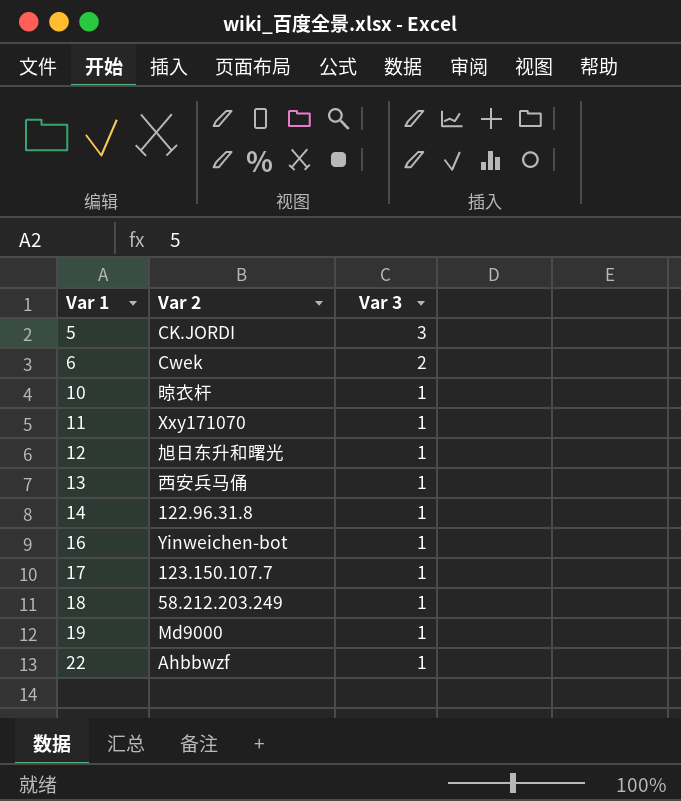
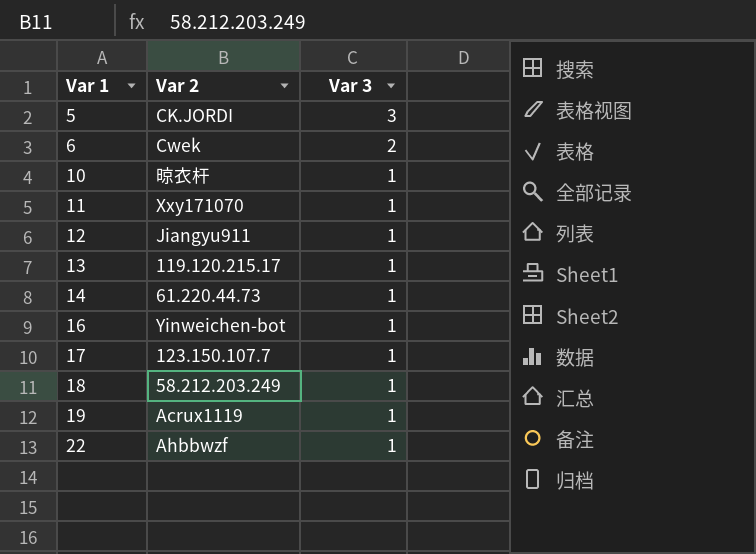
12 | Var 2: 旭日东升和曙光 -> Jiangyu911
13 | Var 2: 西安兵马俑 -> 119.120.215.17
14 | Var 2: 122.96.31.8 -> 61.220.44.73
19 | Var 2: Md9000 -> Acrux1119

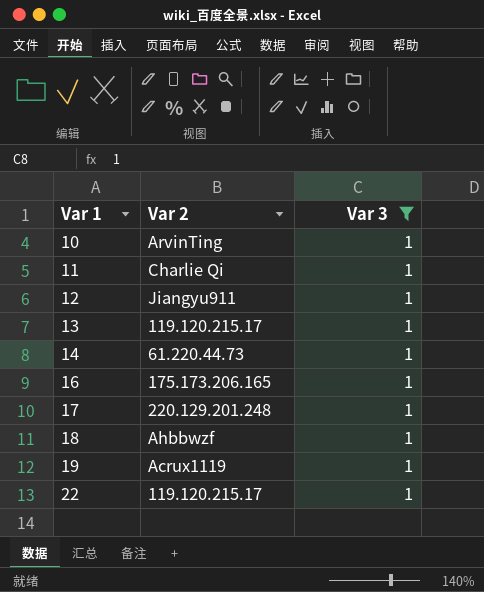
filter: none -> Var 3 = 1
10 | Var 2: 晾衣杆 -> ArvinTing
11 | Var 2: Xxy171070 -> Charlie Qi
16 | Var 2: Yinweichen-bot -> 175.173.206.165
17 | Var 2: 123.150.107.7 -> 220.129.201.248
18 | Var 2: 58.212.203.249 -> Ahbbwzf
22 | Var 2: Ahbbwzf -> 119.120.215.17

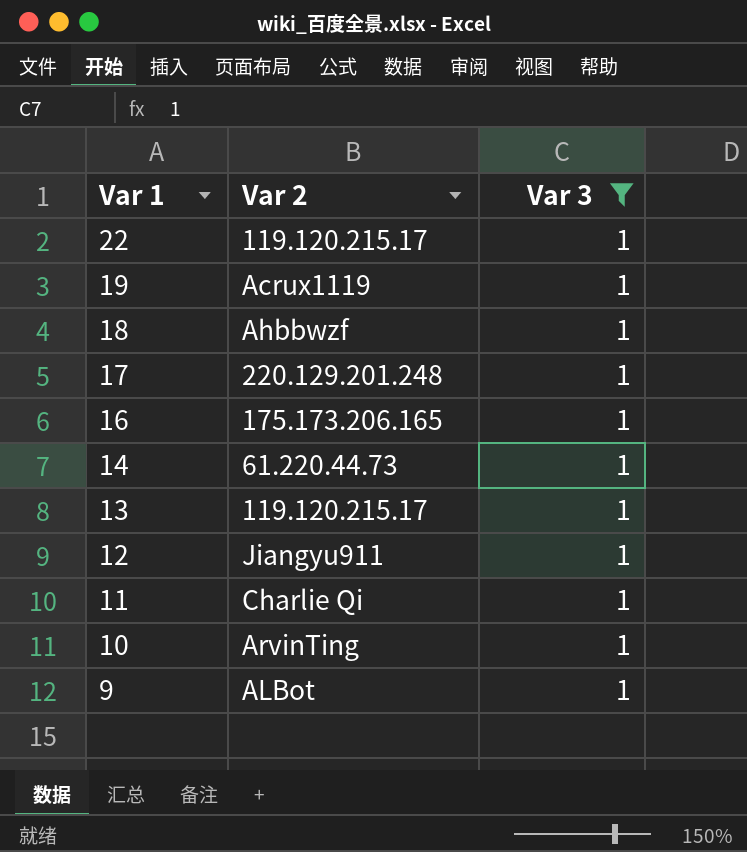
row order: Var 1 ascending -> Var 1 descending
row 9: none -> ALBot | 1

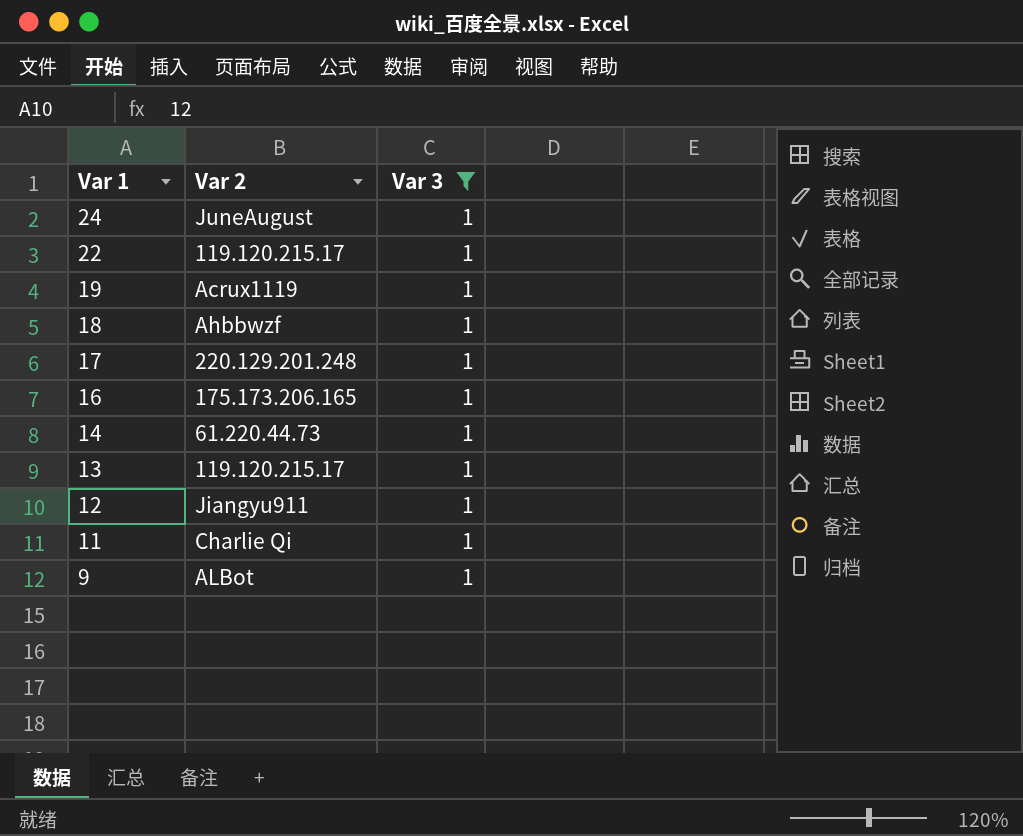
row 10: ArvinTing | 1 -> none
row 24: none -> JuneAugust | 1

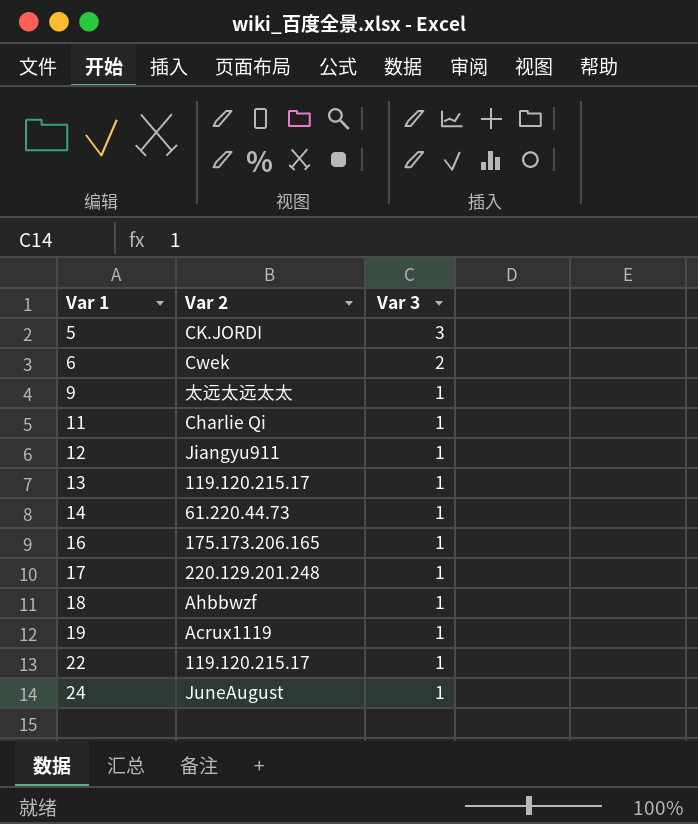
filter: Var 3 = 1 -> none
row order: Var 1 descending -> Var 1 ascending
9 | Var 2: ALBot -> 太远太远太太

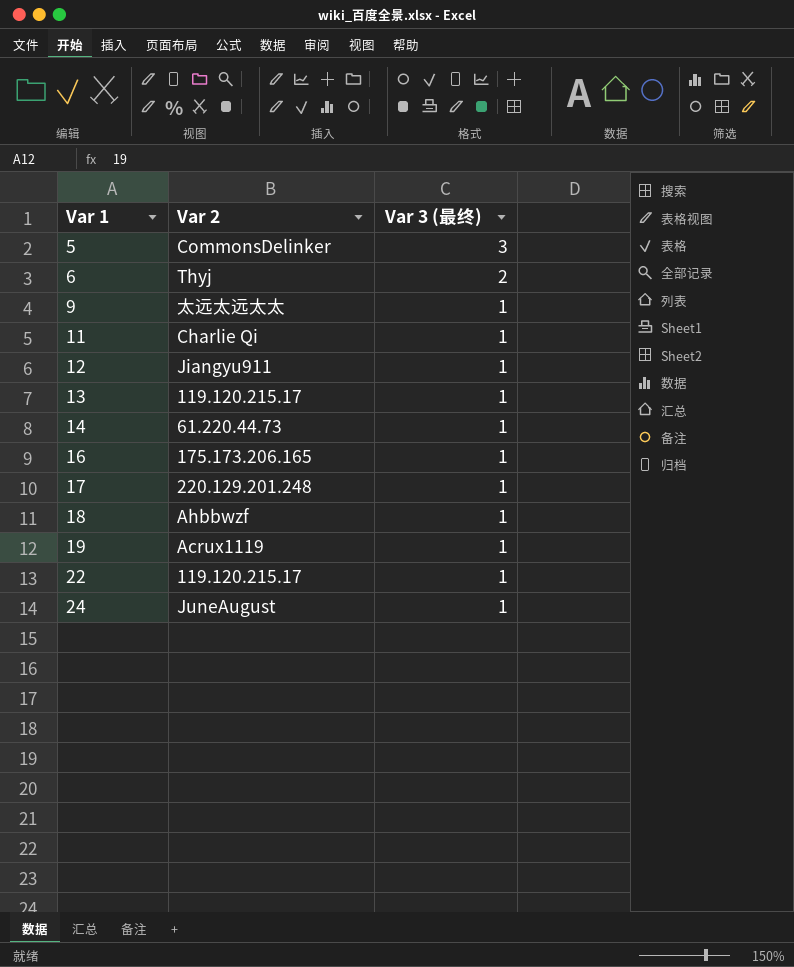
column name: Var 3 -> Var 3 (最终)
5 | Var 2: CK.JORDI -> CommonsDelinker
6 | Var 2: Cwek -> Thyj

